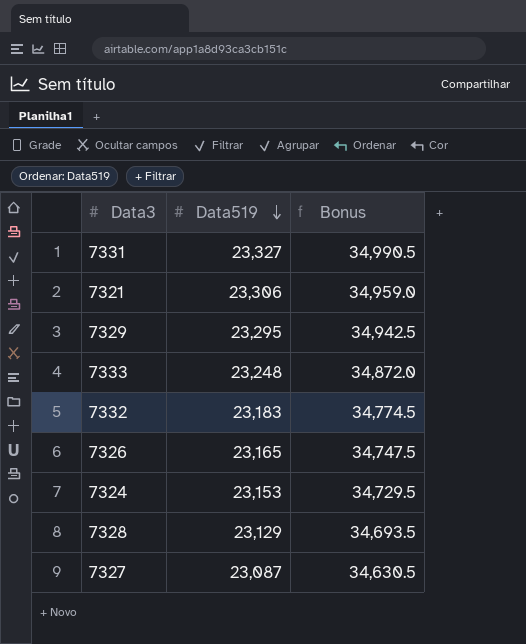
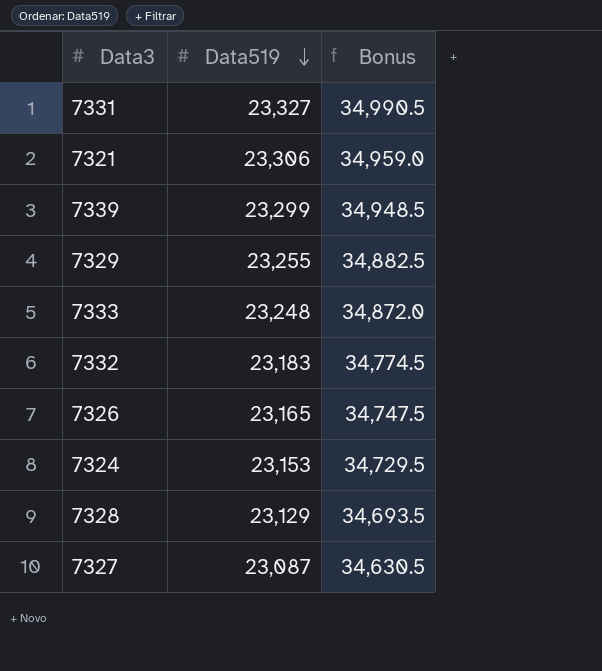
row 7339: none -> 23,299 | 34,948.5
7329 | Data519: 23,295 -> 23,255
7329 | Bonus: 34,942.5 -> 34,882.5

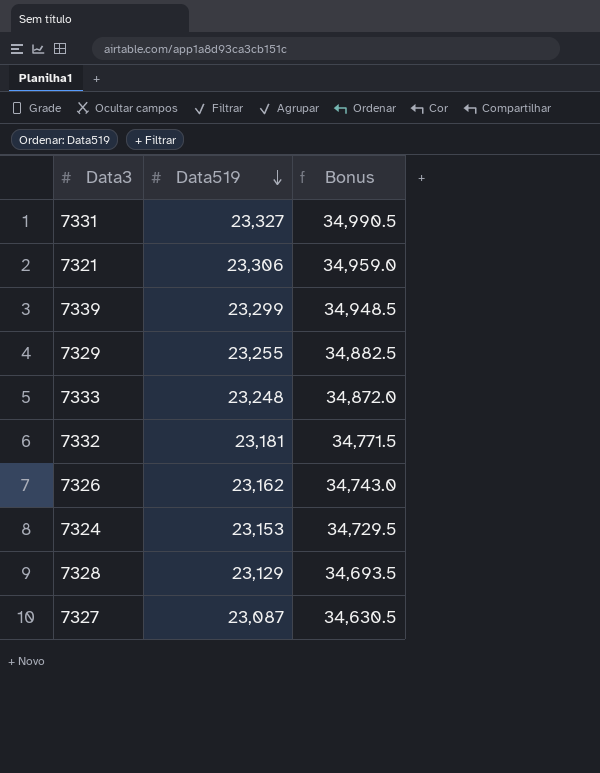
7332 | Data519: 23,183 -> 23,181
7332 | Bonus: 34,774.5 -> 34,771.5
7326 | Data519: 23,165 -> 23,162
7326 | Bonus: 34,747.5 -> 34,743.0

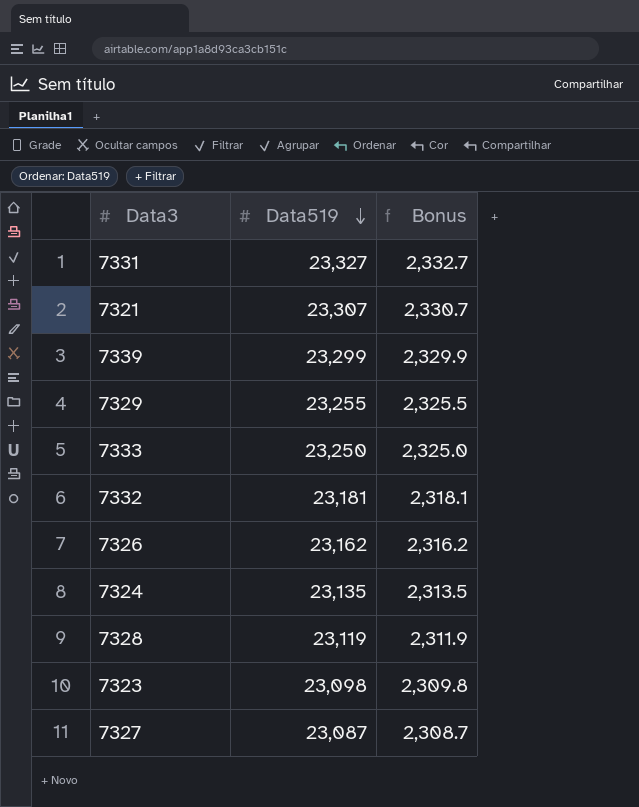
column Bonus | formula: [Data519] * 1.5 -> [Data519] * 0.1
7321 | Data519: 23,306 -> 23,307
7333 | Data519: 23,248 -> 23,250
7324 | Data519: 23,153 -> 23,135
7328 | Data519: 23,129 -> 23,119
row 7323: none -> 23,098 | 2,309.8

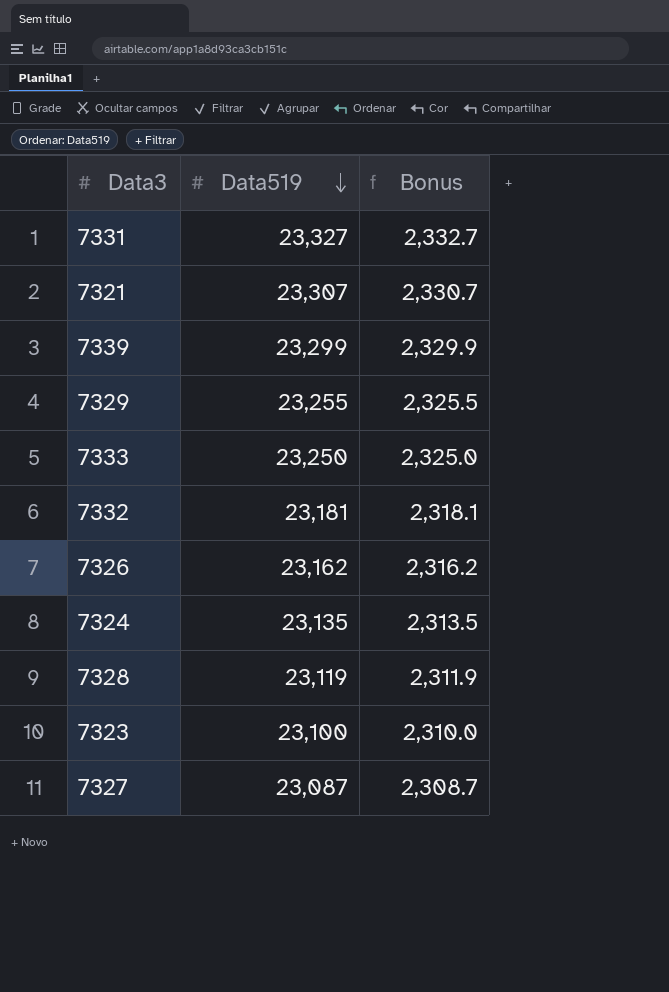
7323 | Data519: 23,098 -> 23,100
7323 | Bonus: 2,309.8 -> 2,310.0

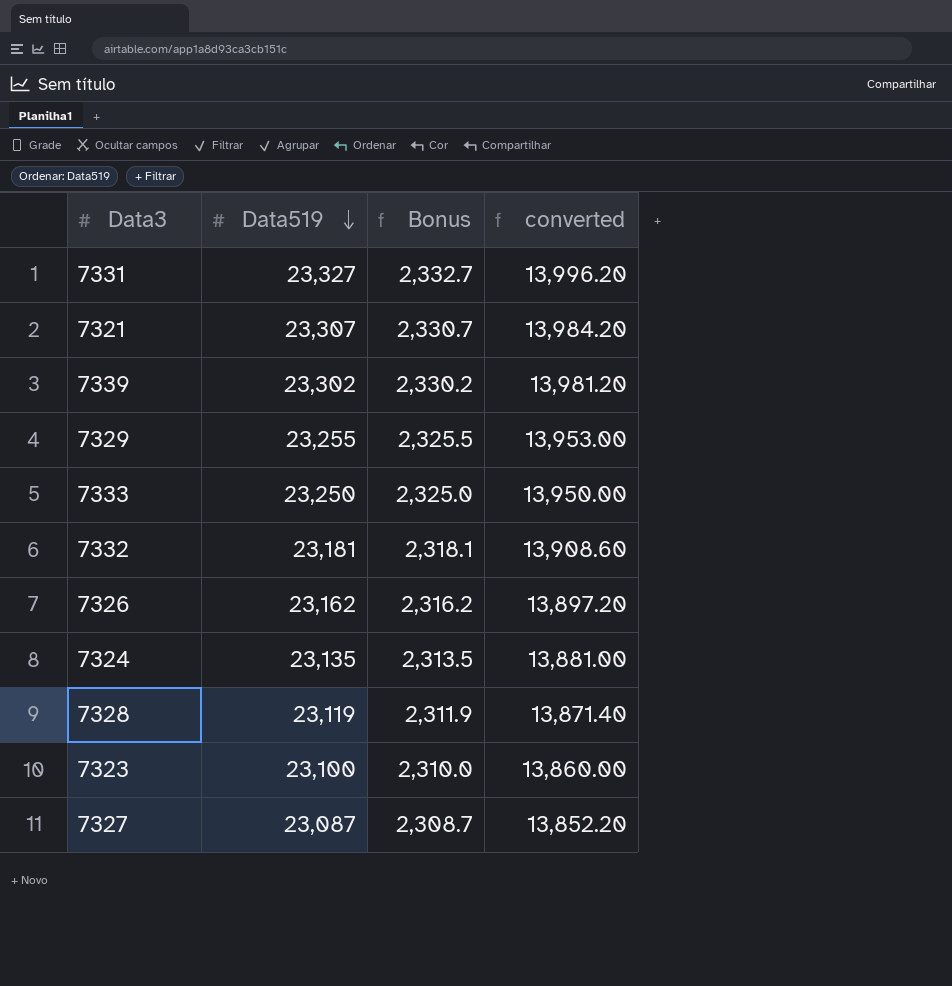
column converted | formula: none -> [Data519] * 0.6
7339 | Data519: 23,299 -> 23,302
7339 | Bonus: 2,329.9 -> 2,330.2

